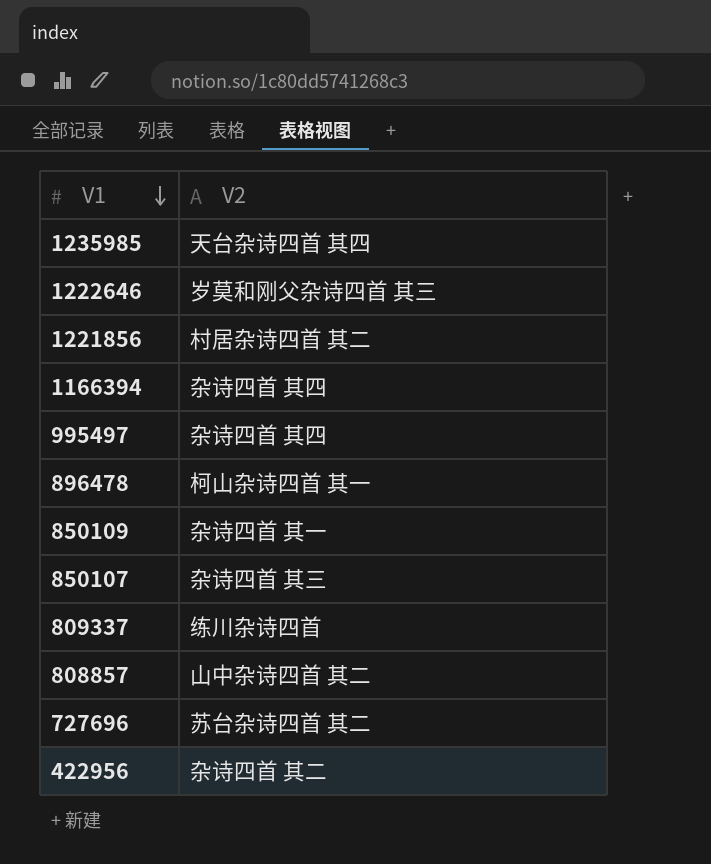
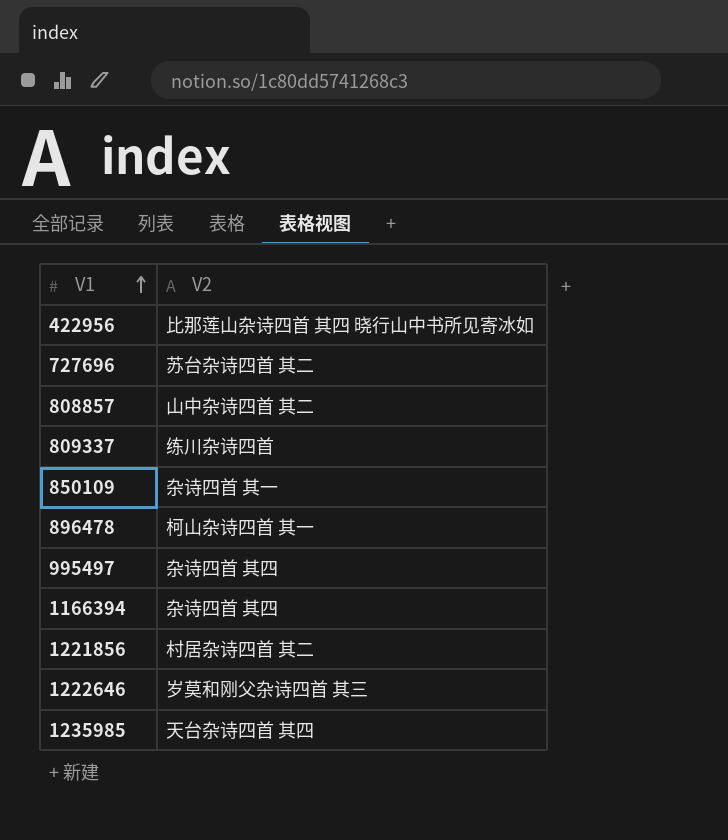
row order: V1 descending -> V1 ascending
row 850107: 杂诗四首 其三 -> none
422956 | V2: 杂诗四首 其二 -> 比那莲山杂诗四首 其四 晓行山中书所见寄冰如

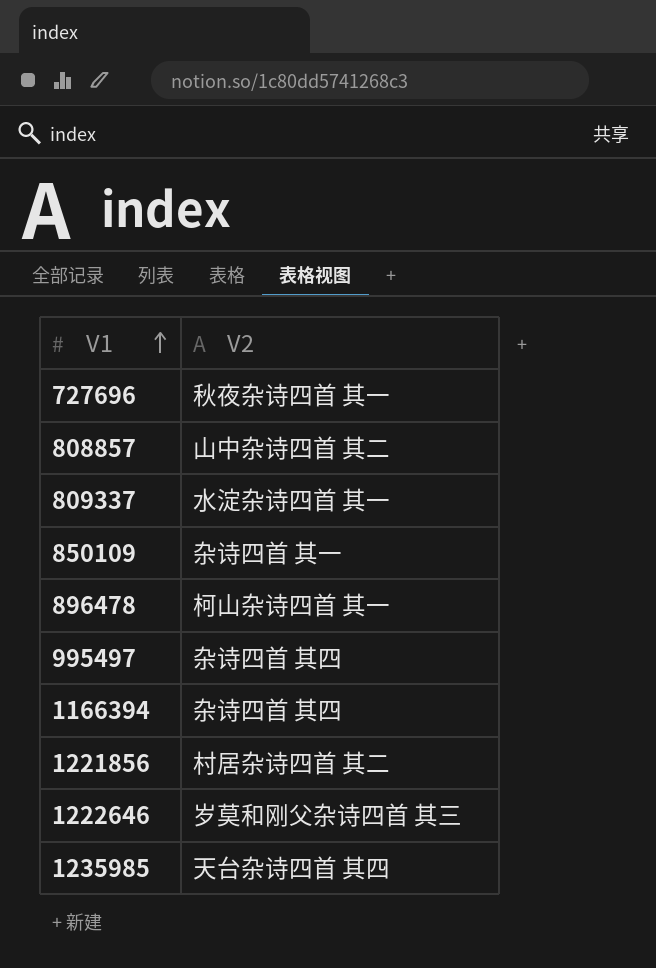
row 422956: 比那莲山杂诗四首 其四 晓行山中书所见寄冰如 -> none
727696 | V2: 苏台杂诗四首 其二 -> 秋夜杂诗四首 其一
809337 | V2: 练川杂诗四首 -> 水淀杂诗四首 其一

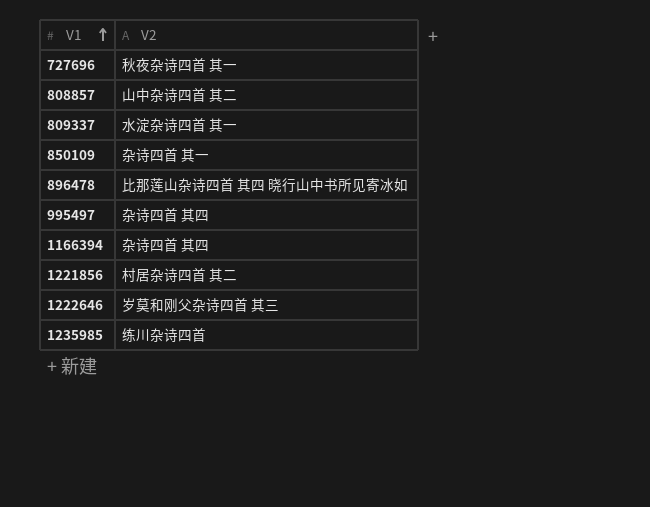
896478 | V2: 柯山杂诗四首 其一 -> 比那莲山杂诗四首 其四 晓行山中书所见寄冰如
1235985 | V2: 天台杂诗四首 其四 -> 练川杂诗四首

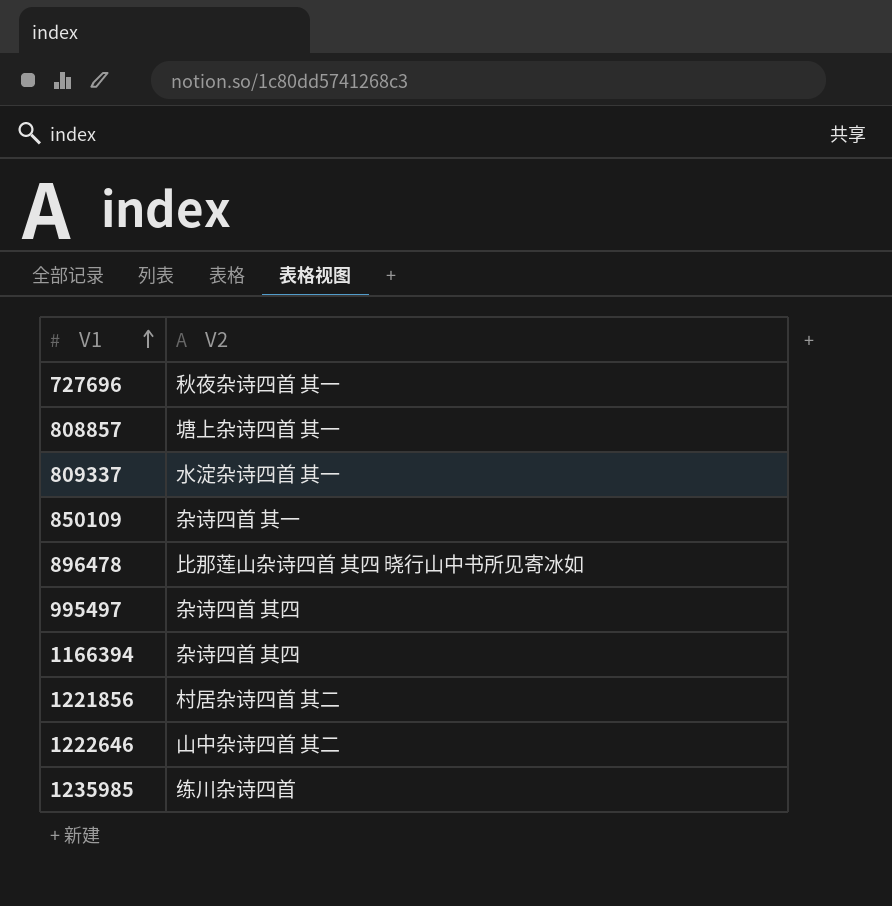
808857 | V2: 山中杂诗四首 其二 -> 塘上杂诗四首 其一
1222646 | V2: 岁莫和刚父杂诗四首 其三 -> 山中杂诗四首 其二

